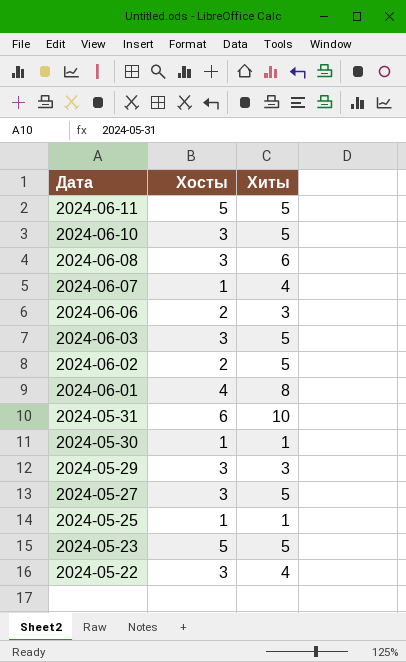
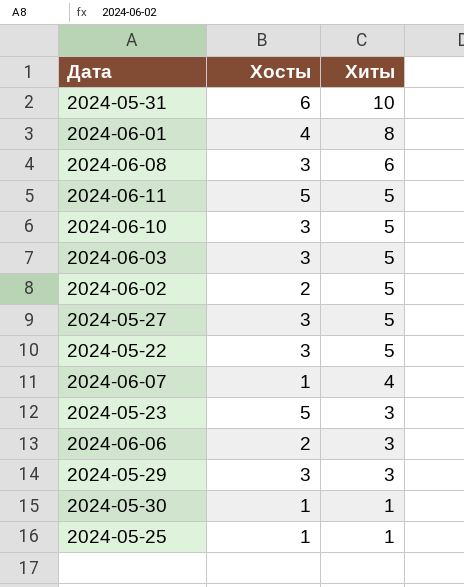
row order: Дата descending -> Хиты descending
2024-05-22 | Хиты: 4 -> 5
2024-05-23 | Хиты: 5 -> 3

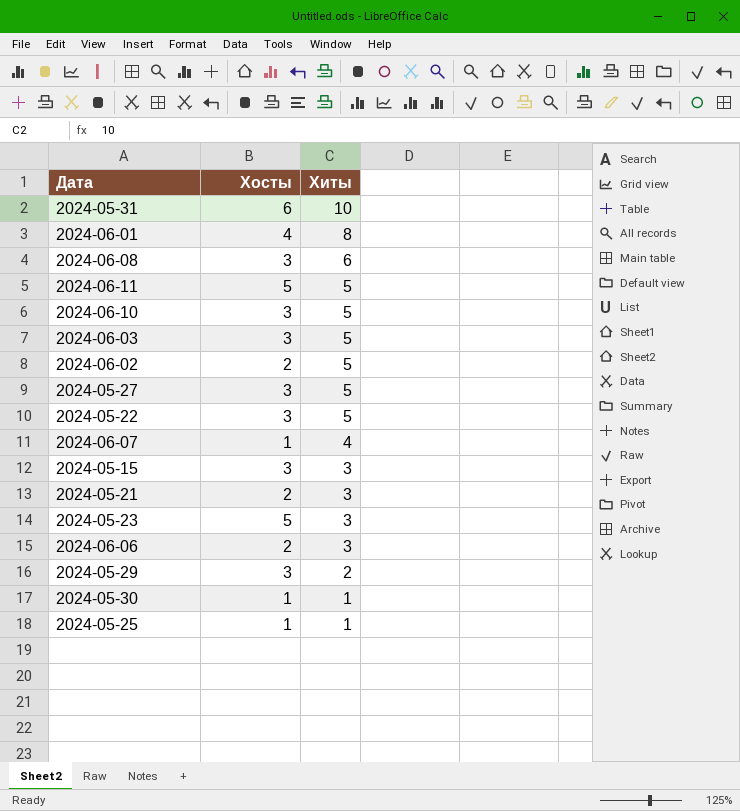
row 2024-05-15: none -> 3 | 3
row 2024-05-21: none -> 2 | 3
2024-05-29 | Хиты: 3 -> 2

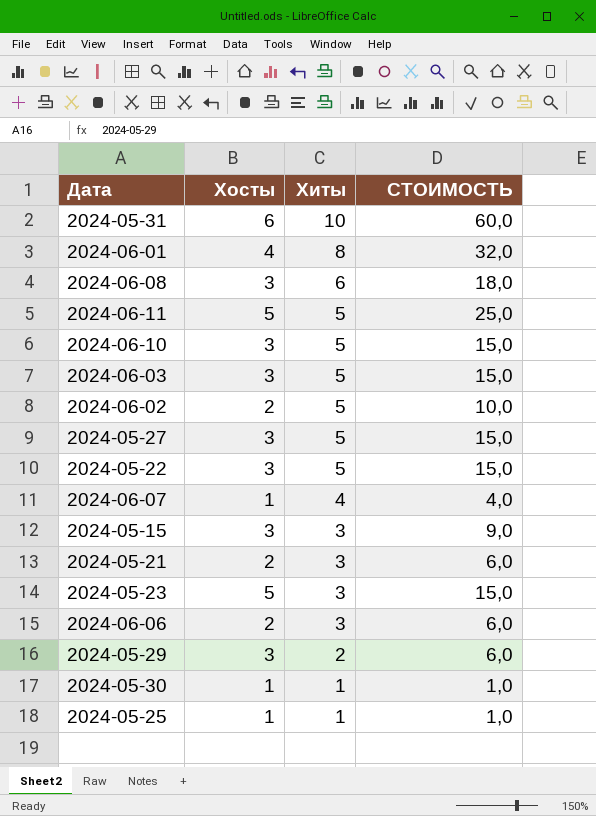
column СТОИМОСТЬ | formula: none -> [Хосты] * [Хиты]

